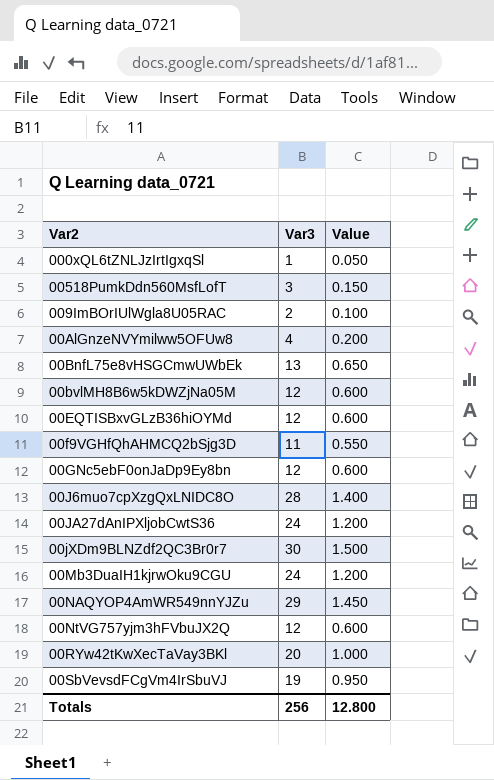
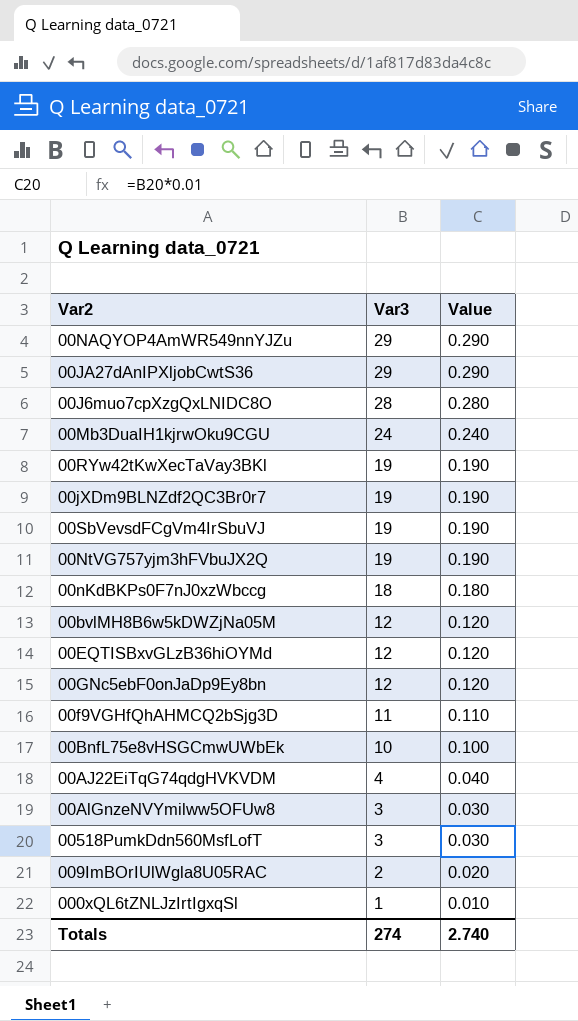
row order: none -> Var3 descending
column Value | formula: [Var3] * 0.05 -> [Var3] * 0.01
00JA27dAnIPXljobCwtS36 | Var3: 24 -> 29
00RYw42tKwXecTaVay3BKl | Var3: 20 -> 19
00jXDm9BLNZdf2QC3Br0r7 | Var3: 30 -> 19
00NtVG757yjm3hFVbuJX2Q | Var3: 12 -> 19
row 00nKdBKPs0F7nJ0xzWbccg: none -> 18 | 0.180
00BnfL75e8vHSGCmwUWbEk | Var3: 13 -> 10
row 00AJ22EiTqG74qdgHVKVDM: none -> 4 | 0.040
00AlGnzeNVYmilww5OFUw8 | Var3: 4 -> 3
Totals | Var3: 256 -> 274
Totals | Value: 12.800 -> 2.740

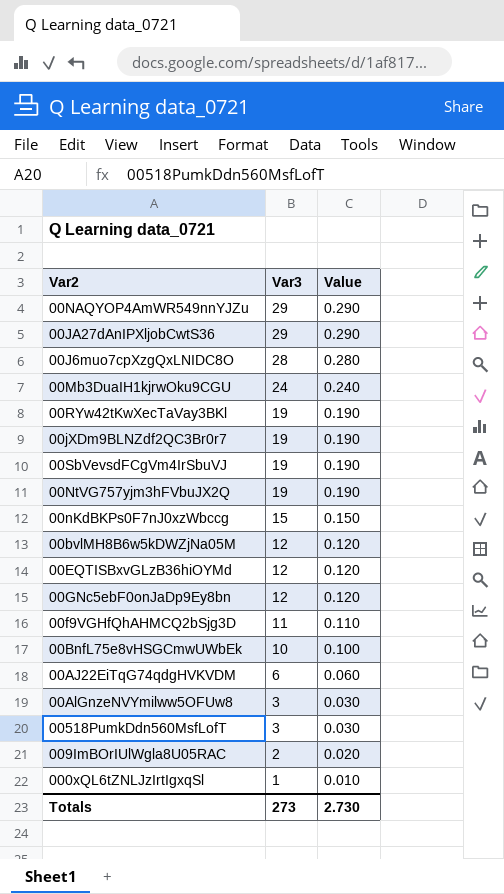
00nKdBKPs0F7nJ0xzWbccg | Var3: 18 -> 15
00nKdBKPs0F7nJ0xzWbccg | Value: 0.180 -> 0.150
00AJ22EiTqG74qdgHVKVDM | Var3: 4 -> 6
00AJ22EiTqG74qdgHVKVDM | Value: 0.040 -> 0.060
Totals | Var3: 274 -> 273
Totals | Value: 2.740 -> 2.730

